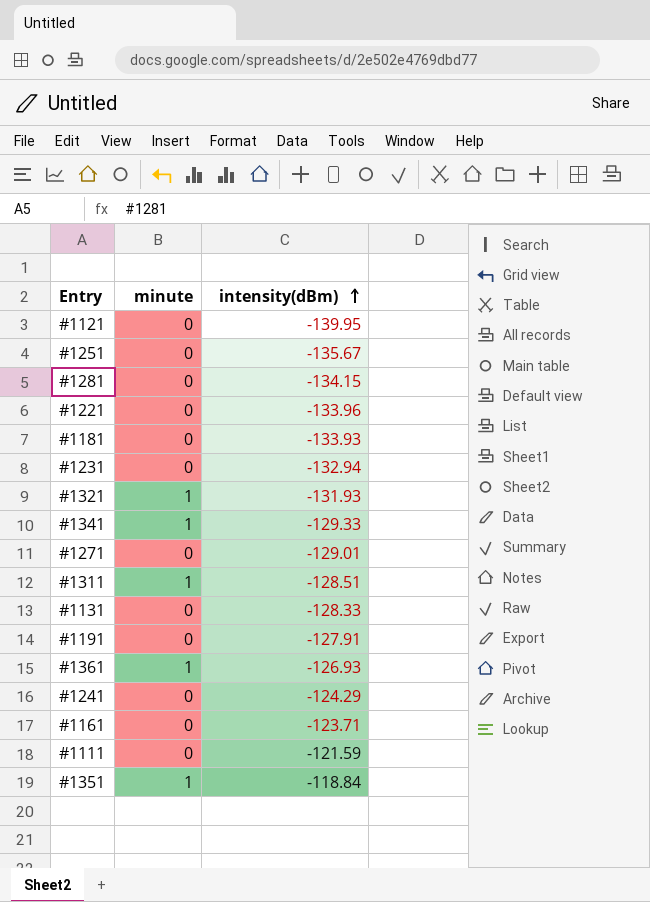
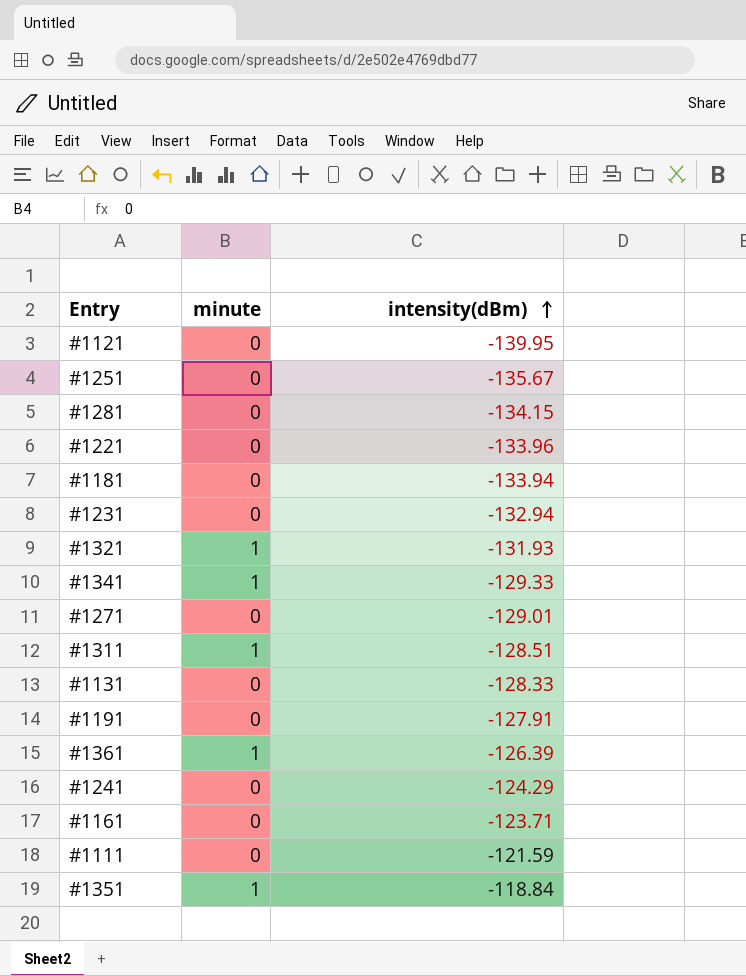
#1181 | intensity(dBm): -133.93 -> -133.94
#1361 | intensity(dBm): -126.93 -> -126.39

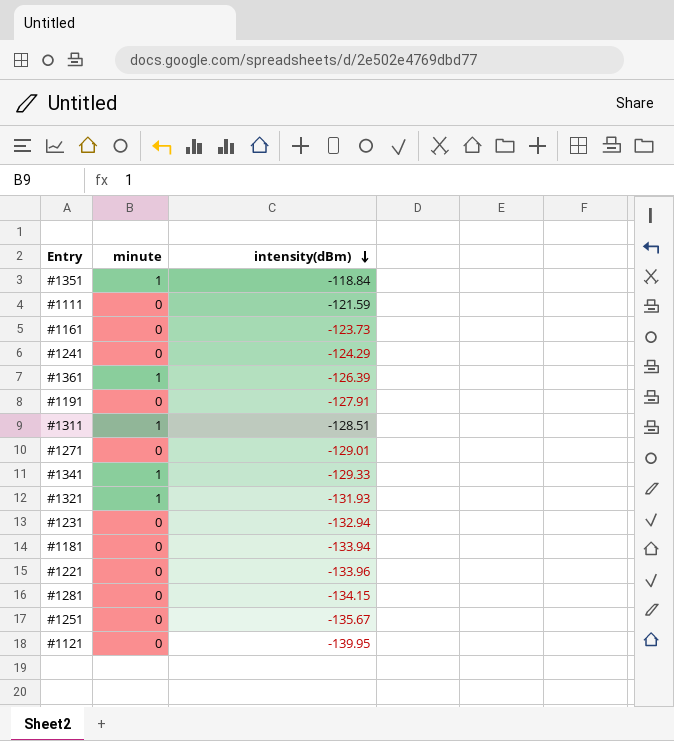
row order: intensity(dBm) ascending -> intensity(dBm) descending
row #1131: 0 | -128.33 -> none
#1161 | intensity(dBm): -123.71 -> -123.73

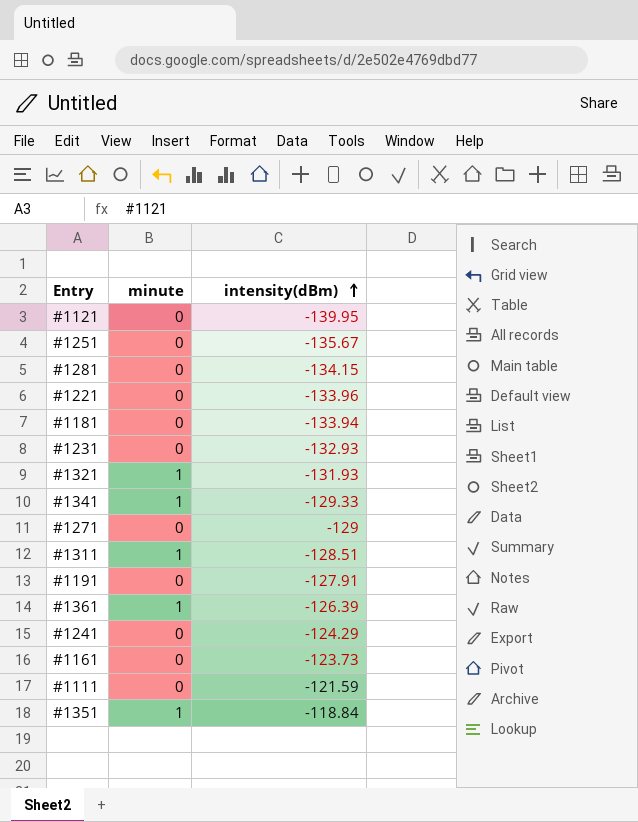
row order: intensity(dBm) descending -> intensity(dBm) ascending
#1231 | intensity(dBm): -132.94 -> -132.93
#1271 | intensity(dBm): -129.01 -> -129

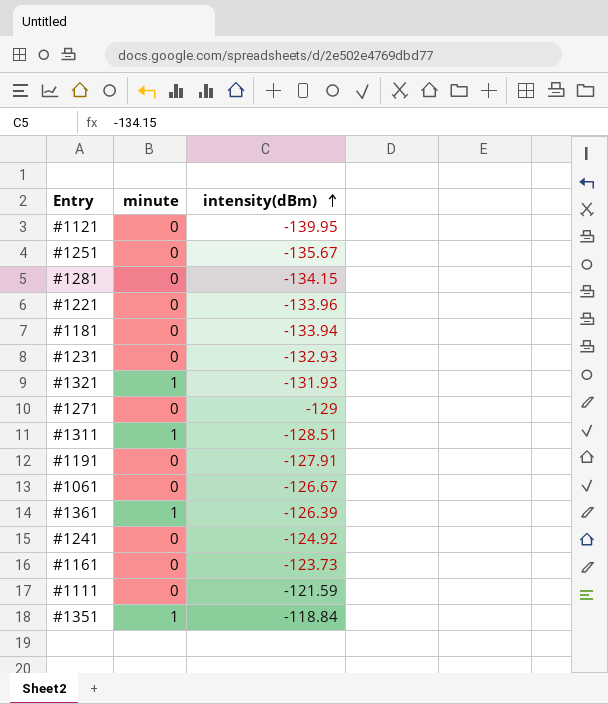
row #1341: 1 | -129.33 -> none
row #1061: none -> 0 | -126.67
#1241 | intensity(dBm): -124.29 -> -124.92

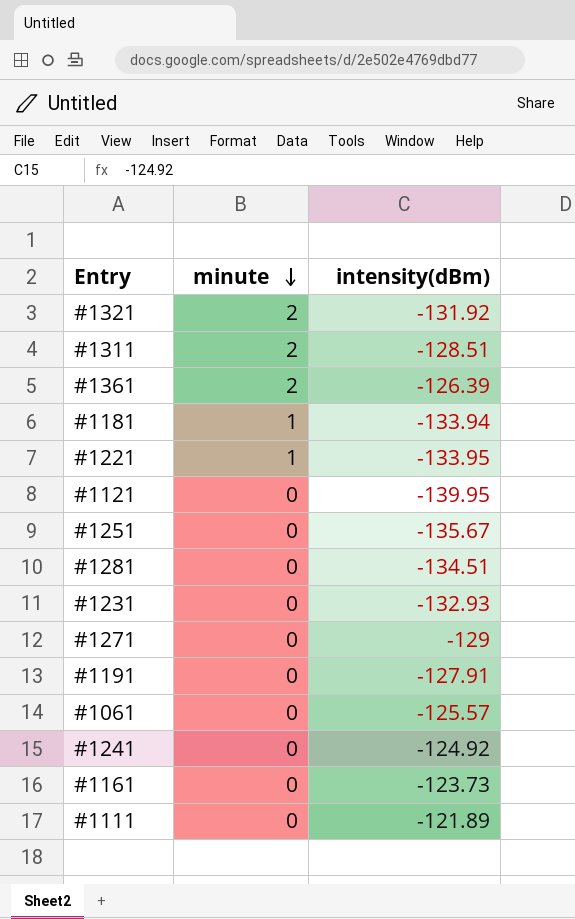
row order: intensity(dBm) ascending -> minute descending
row #1351: 1 | -118.84 -> none
#1321 | minute: 1 -> 2
#1321 | intensity(dBm): -131.93 -> -131.92
#1311 | minute: 1 -> 2
#1361 | minute: 1 -> 2
#1181 | minute: 0 -> 1
#1221 | minute: 0 -> 1
#1221 | intensity(dBm): -133.96 -> -133.95
#1281 | intensity(dBm): -134.15 -> -134.51
#1061 | intensity(dBm): -126.67 -> -125.57
#1111 | intensity(dBm): -121.59 -> -121.89

